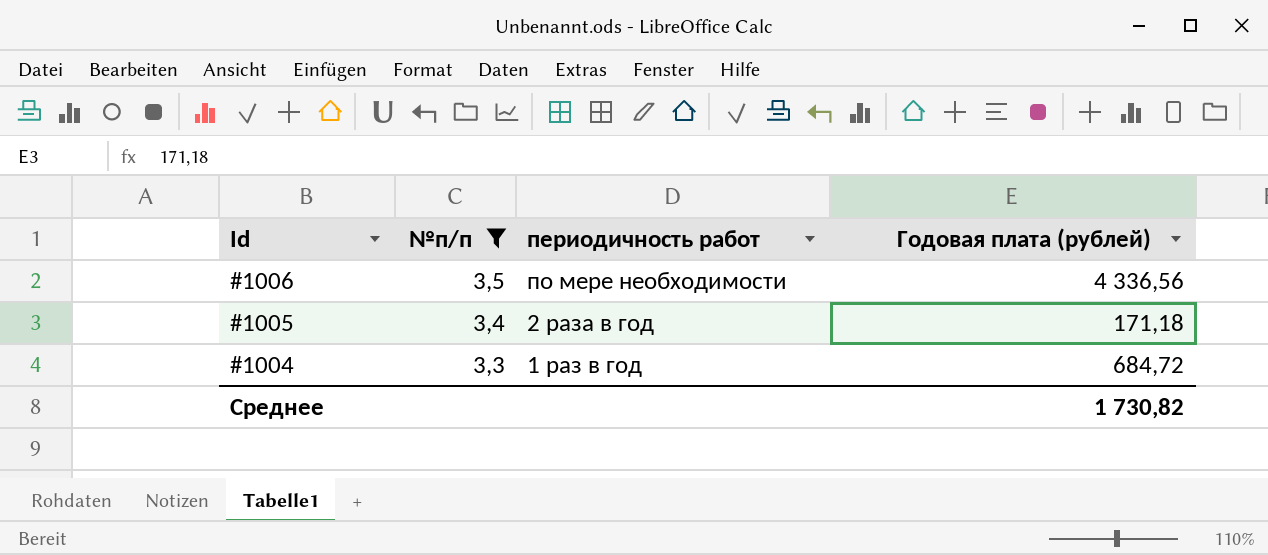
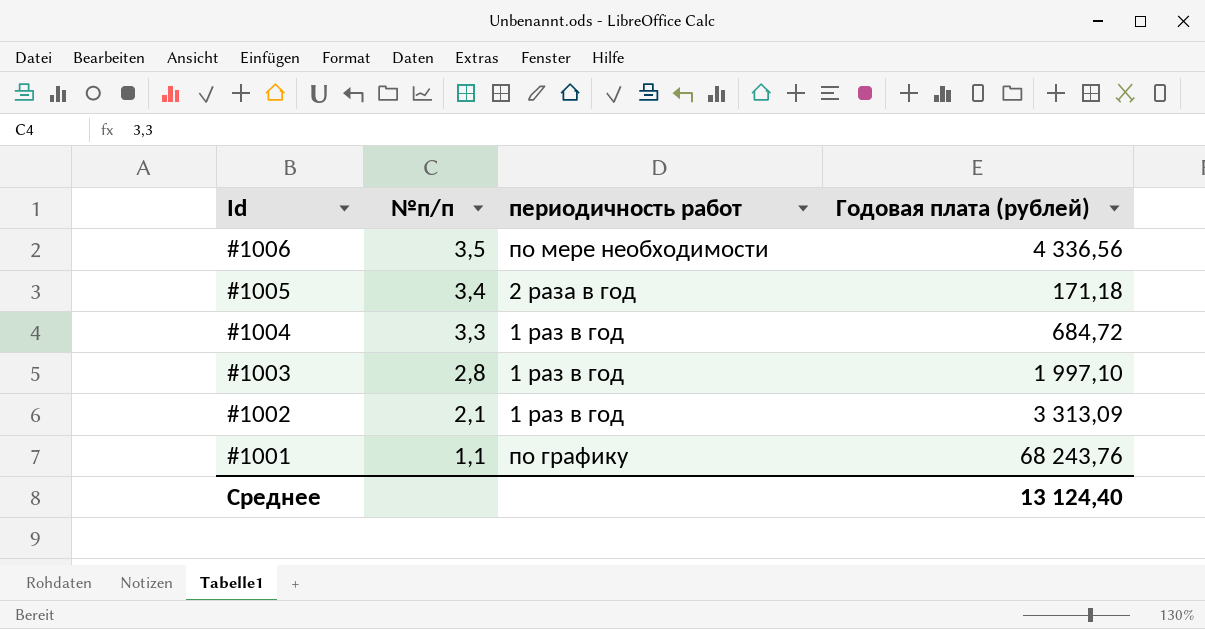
filter: №п/п >= 3,3 -> none
Среднее | Годовая плата (рублей): 1 730,82 -> 13 124,40

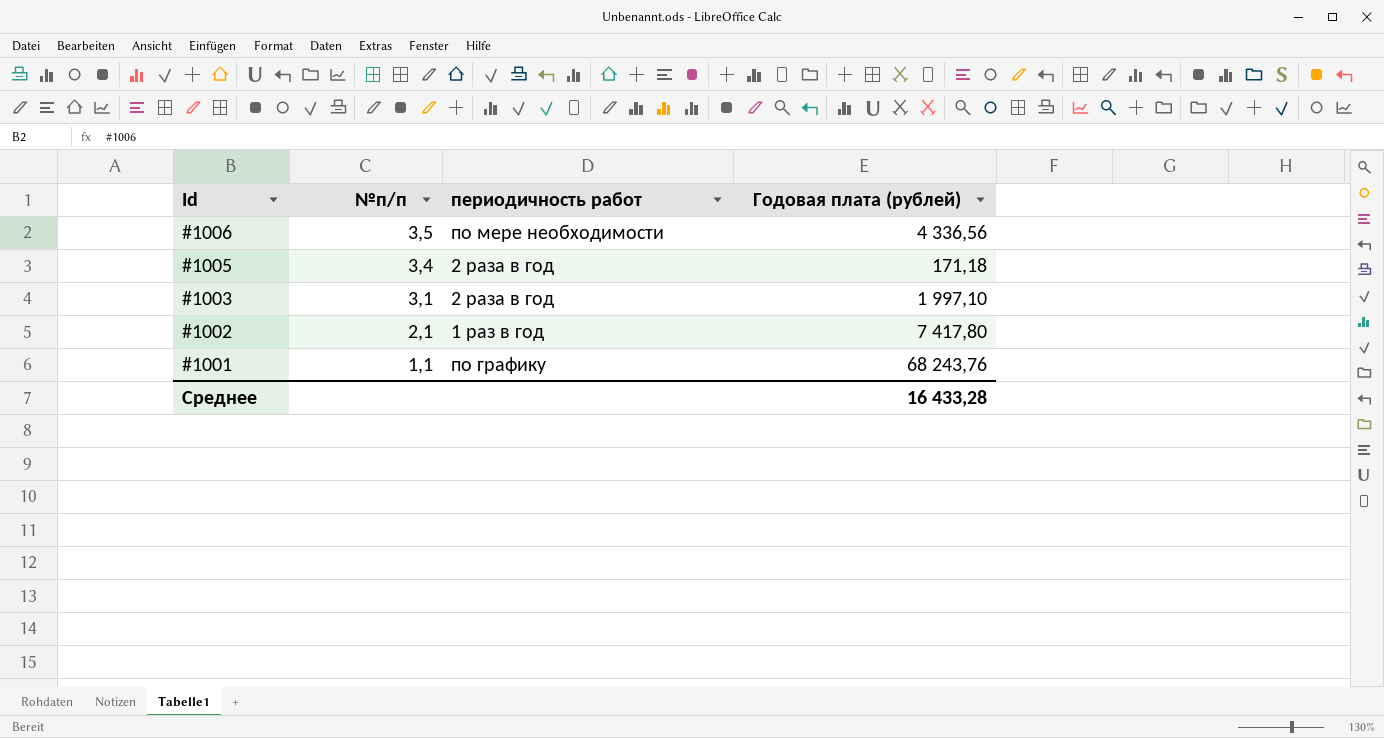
row #1004: 3,3 | 1 раз в год | 684,72 -> none
#1003 | №п/п: 2,8 -> 3,1
#1003 | периодичность работ: 1 раз в год -> 2 раза в год
#1002 | Годовая плата (рублей): 3 313,09 -> 7 417,80
Среднее | Годовая плата (рублей): 13 124,40 -> 16 433,28

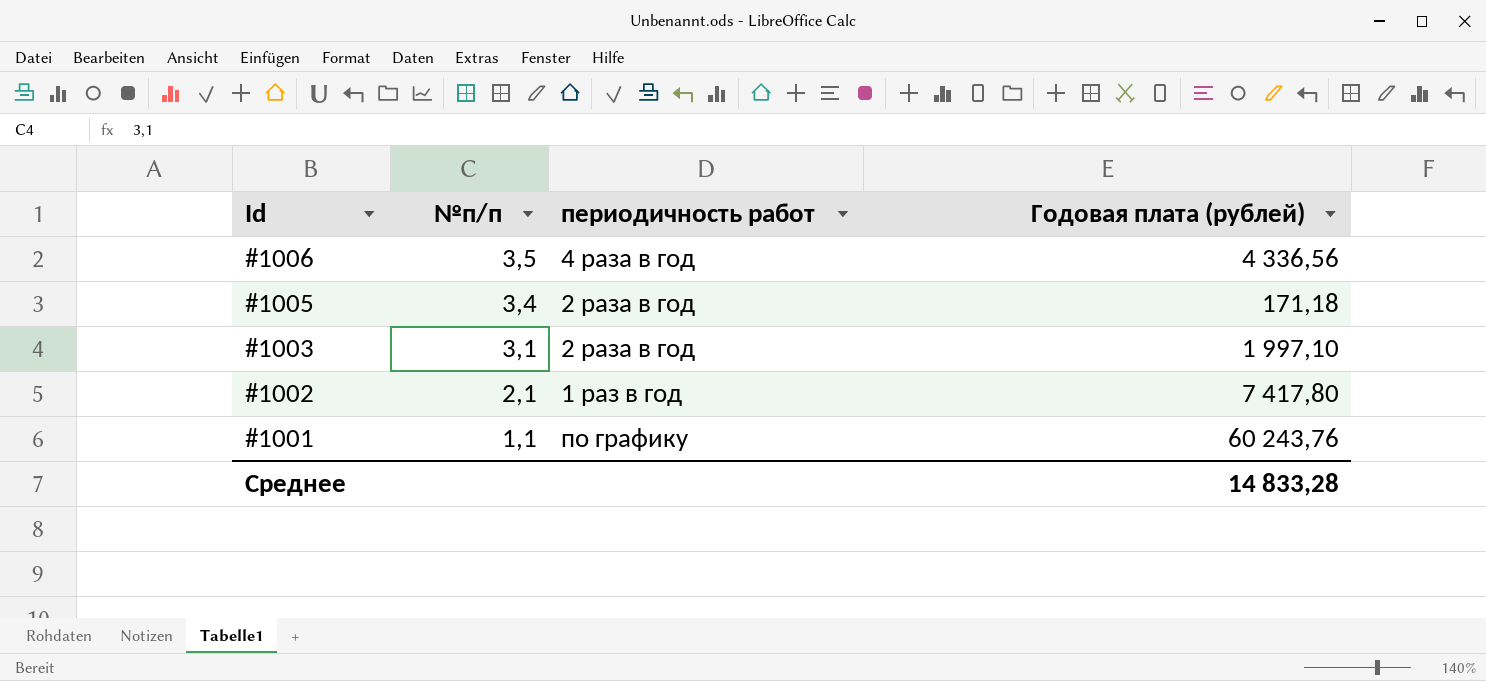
#1006 | периодичность работ: по мере необходимости -> 4 раза в год
#1001 | Годовая плата (рублей): 68 243,76 -> 60 243,76
Среднее | Годовая плата (рублей): 16 433,28 -> 14 833,28

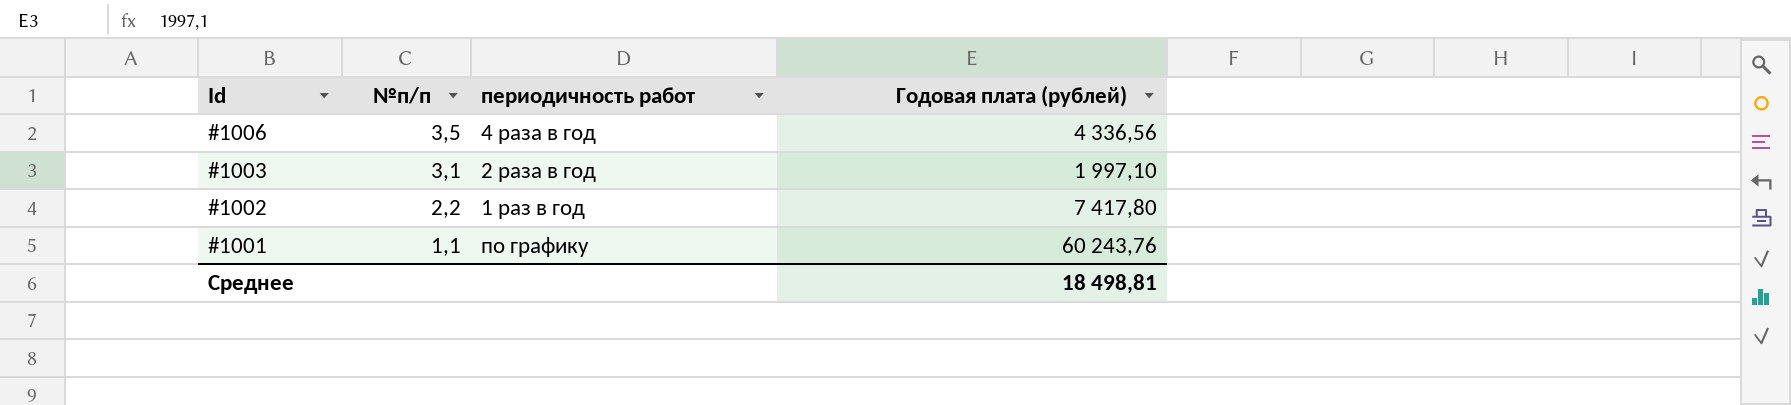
row #1005: 3,4 | 2 раза в год | 171,18 -> none
#1002 | №п/п: 2,1 -> 2,2
Среднее | Годовая плата (рублей): 14 833,28 -> 18 498,81

